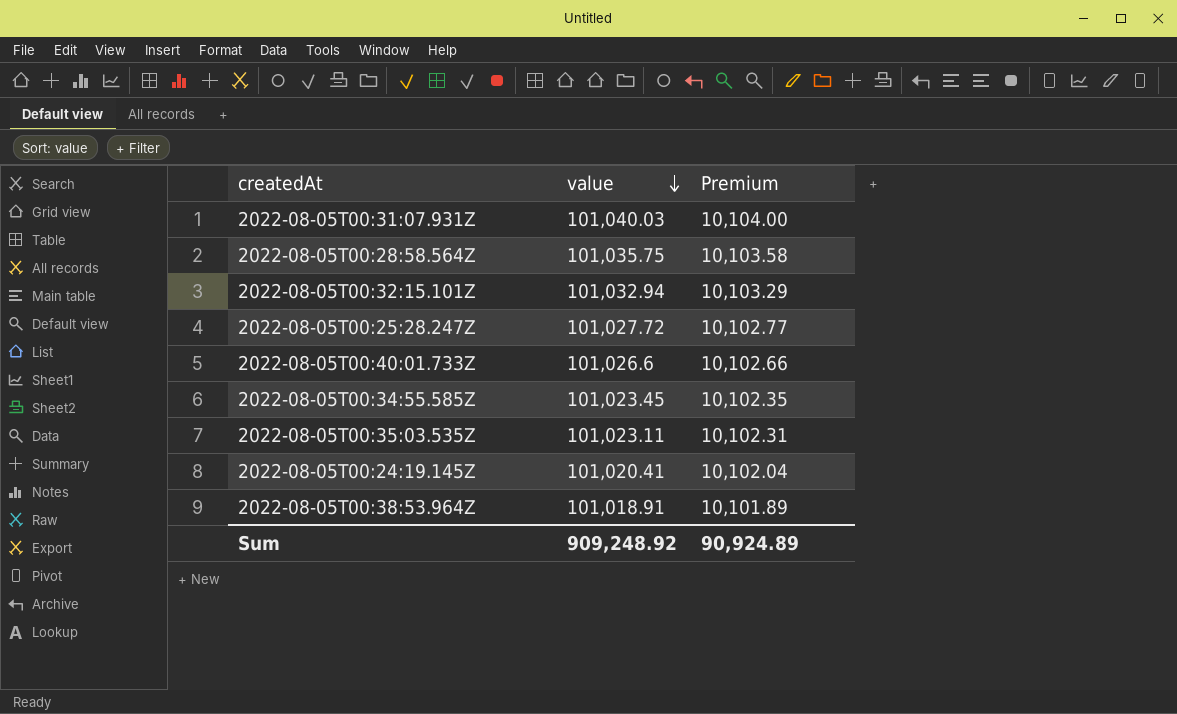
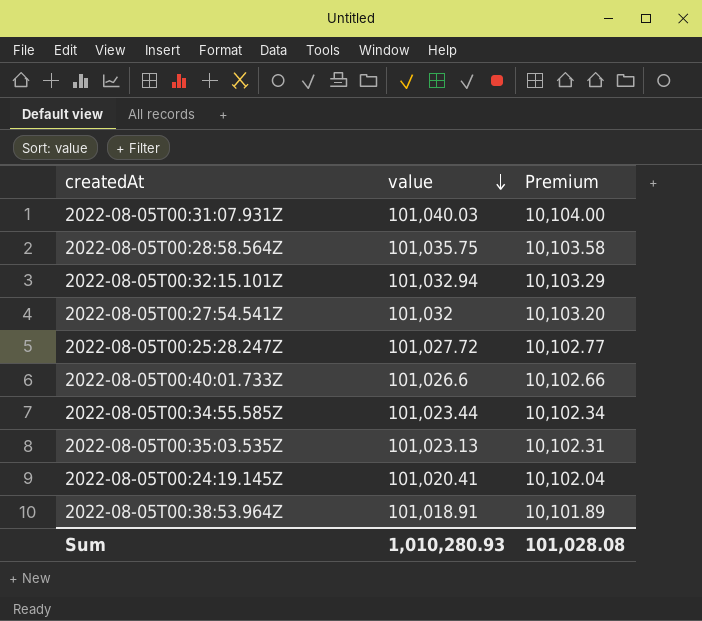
row 2022-08-05T00:27:54.541Z: none -> 101,032 | 10,103.20
2022-08-05T00:34:55.585Z | value: 101,023.45 -> 101,023.44
2022-08-05T00:34:55.585Z | Premium: 10,102.35 -> 10,102.34
2022-08-05T00:35:03.535Z | value: 101,023.11 -> 101,023.13
Sum | value: 909,248.92 -> 1,010,280.93
Sum | Premium: 90,924.89 -> 101,028.08

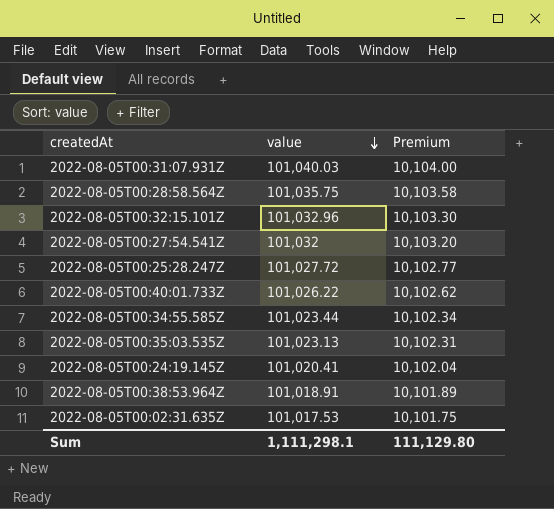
2022-08-05T00:32:15.101Z | value: 101,032.94 -> 101,032.96
2022-08-05T00:32:15.101Z | Premium: 10,103.29 -> 10,103.30
2022-08-05T00:40:01.733Z | value: 101,026.6 -> 101,026.22
2022-08-05T00:40:01.733Z | Premium: 10,102.66 -> 10,102.62
row 2022-08-05T00:02:31.635Z: none -> 101,017.53 | 10,101.75
Sum | value: 1,010,280.93 -> 1,111,298.1
Sum | Premium: 101,028.08 -> 111,129.80

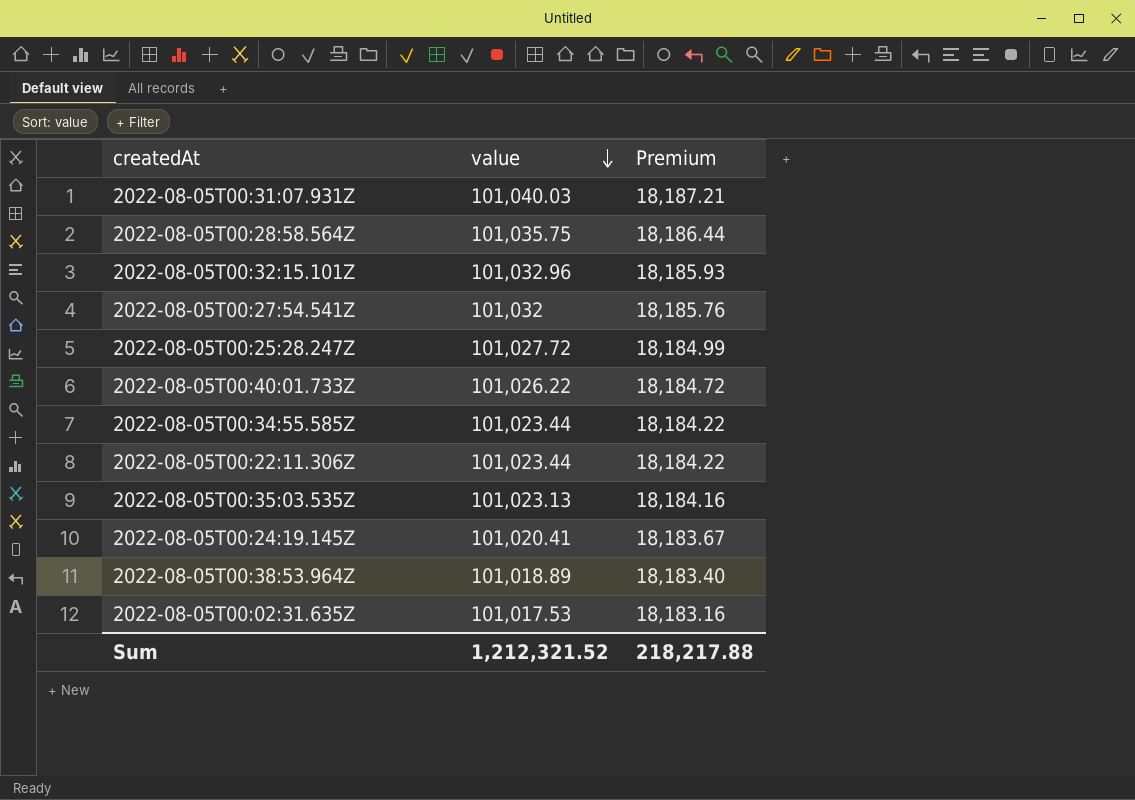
column Premium | formula: [value] * 0.1 -> [value] * 0.18
row 2022-08-05T00:22:11.306Z: none -> 101,023.44 | 18,184.22
2022-08-05T00:38:53.964Z | value: 101,018.91 -> 101,018.89
Sum | value: 1,111,298.1 -> 1,212,321.52
Sum | Premium: 111,129.80 -> 218,217.88

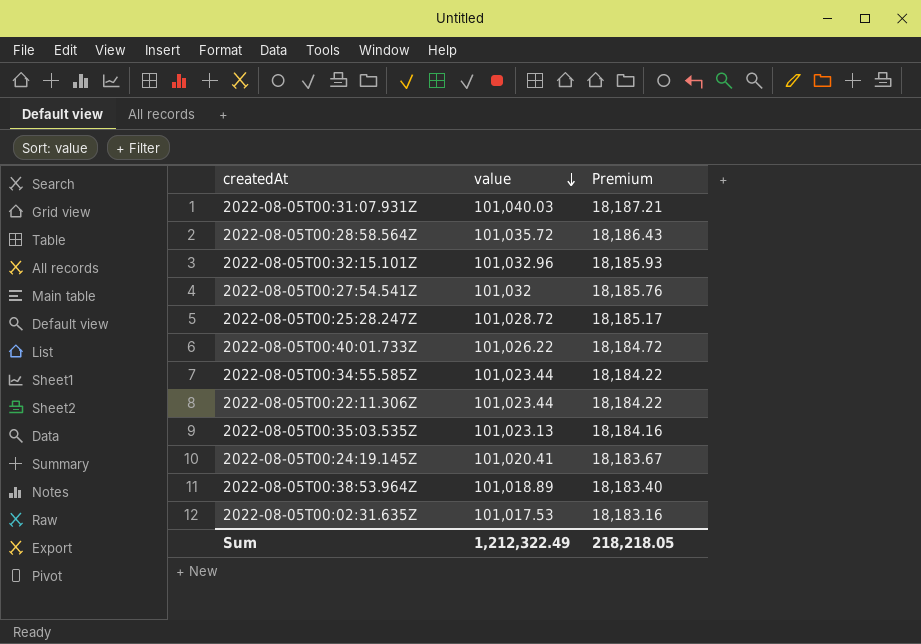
2022-08-05T00:28:58.564Z | value: 101,035.75 -> 101,035.72
2022-08-05T00:28:58.564Z | Premium: 18,186.44 -> 18,186.43
2022-08-05T00:25:28.247Z | value: 101,027.72 -> 101,028.72
2022-08-05T00:25:28.247Z | Premium: 18,184.99 -> 18,185.17
Sum | value: 1,212,321.52 -> 1,212,322.49
Sum | Premium: 218,217.88 -> 218,218.05

